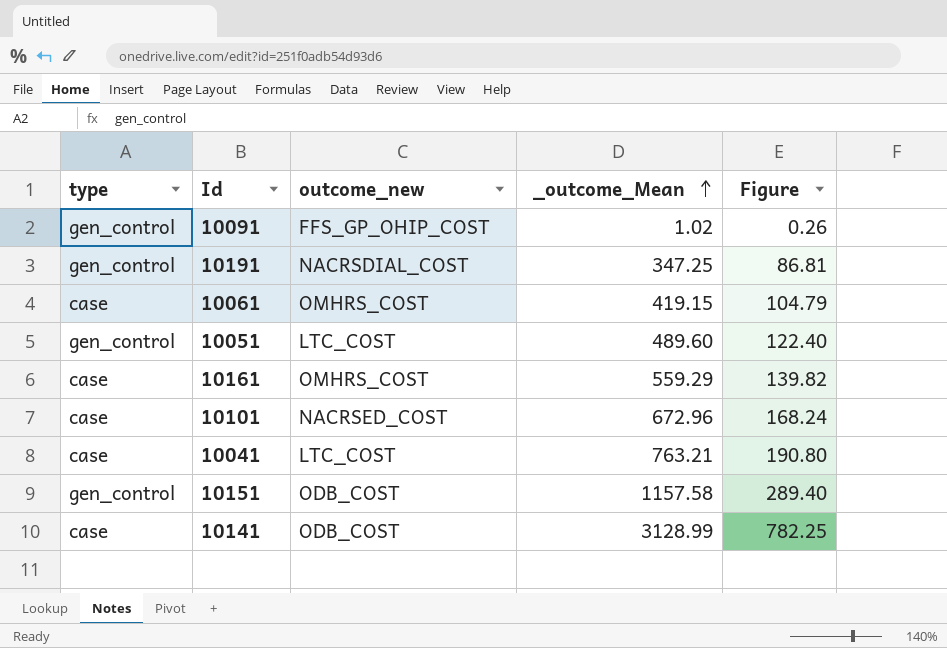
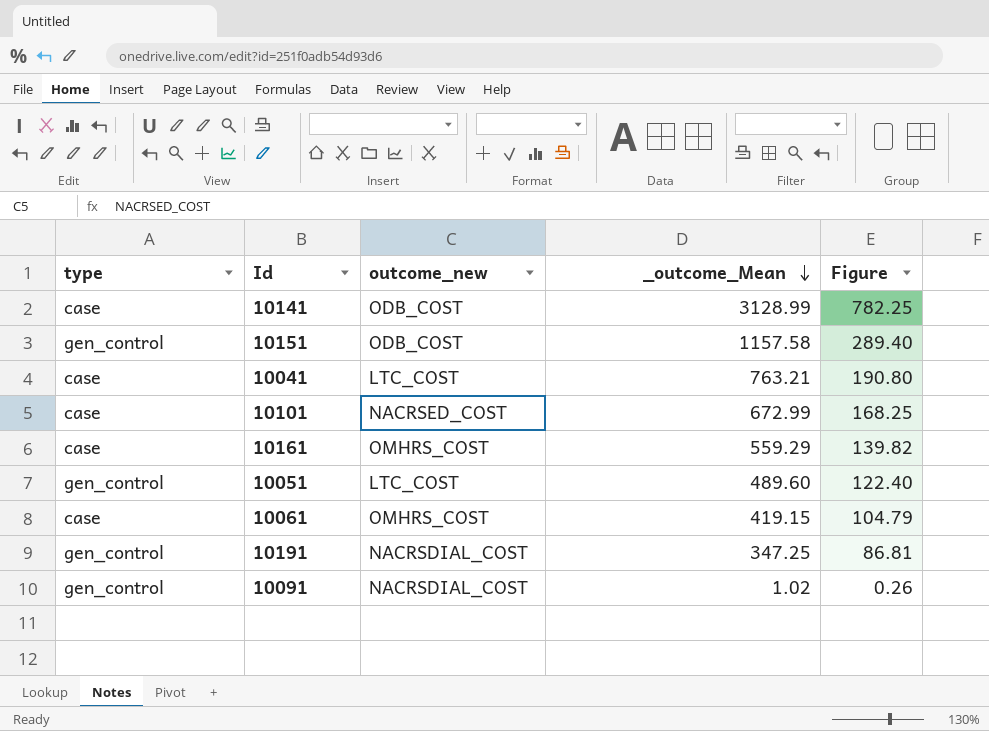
row order: _outcome_Mean ascending -> _outcome_Mean descending
10101 | _outcome_Mean: 672.96 -> 672.99
10101 | Figure: 168.24 -> 168.25
10091 | outcome_new: FFS_GP_OHIP_COST -> NACRSDIAL_COST

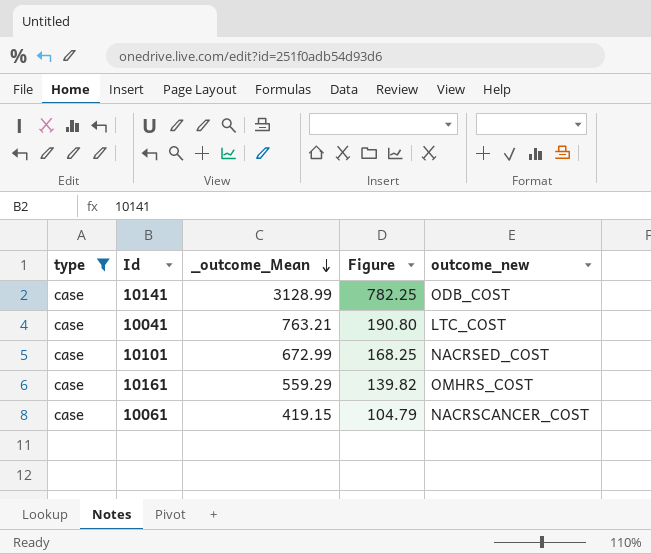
filter: none -> type = case
column outcome_new | position: 3 -> 5
10061 | outcome_new: OMHRS_COST -> NACRSCANCER_COST

